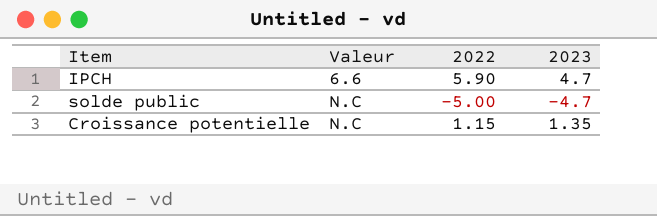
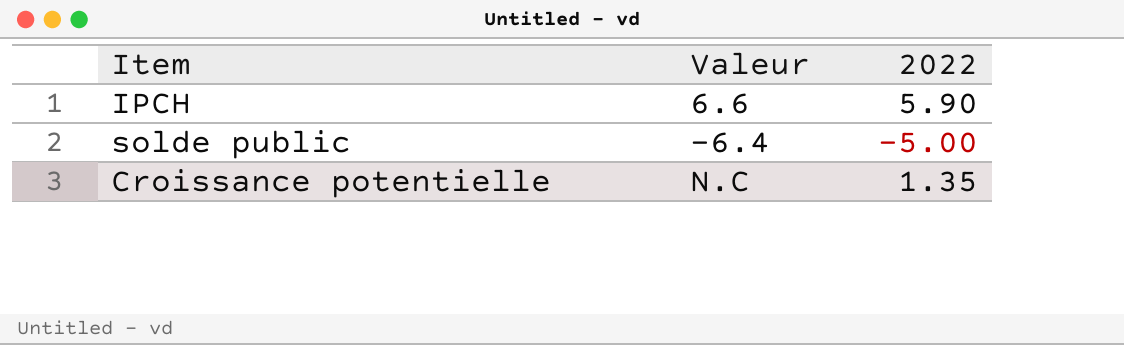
column 2023 | position: 4 -> none
solde public | Valeur: N.C -> -6.4
Croissance potentielle | 2022: 1.15 -> 1.35

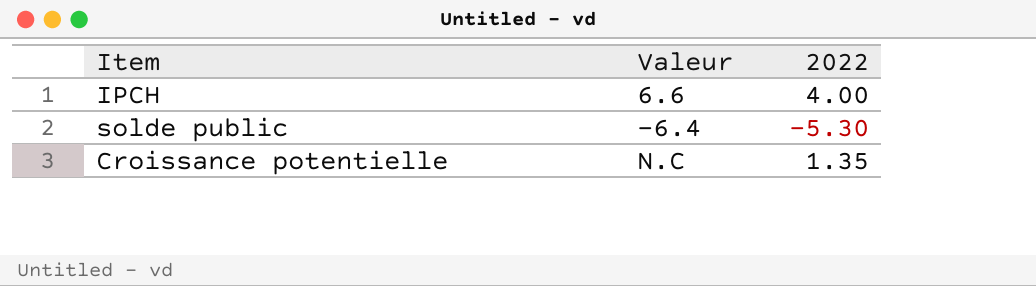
IPCH | 2022: 5.90 -> 4.00
solde public | 2022: -5.00 -> -5.30

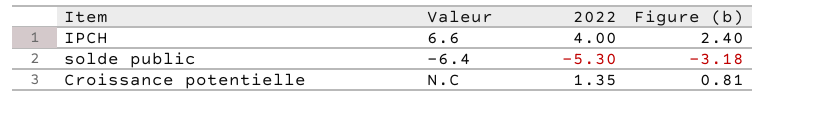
column Figure (b) | formula: none -> [2022] * 0.6

